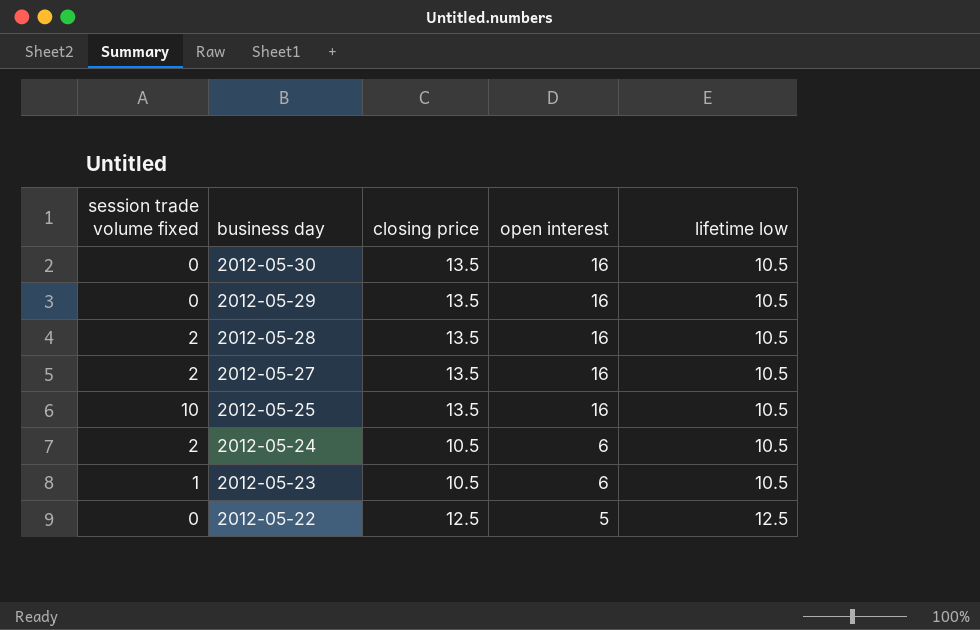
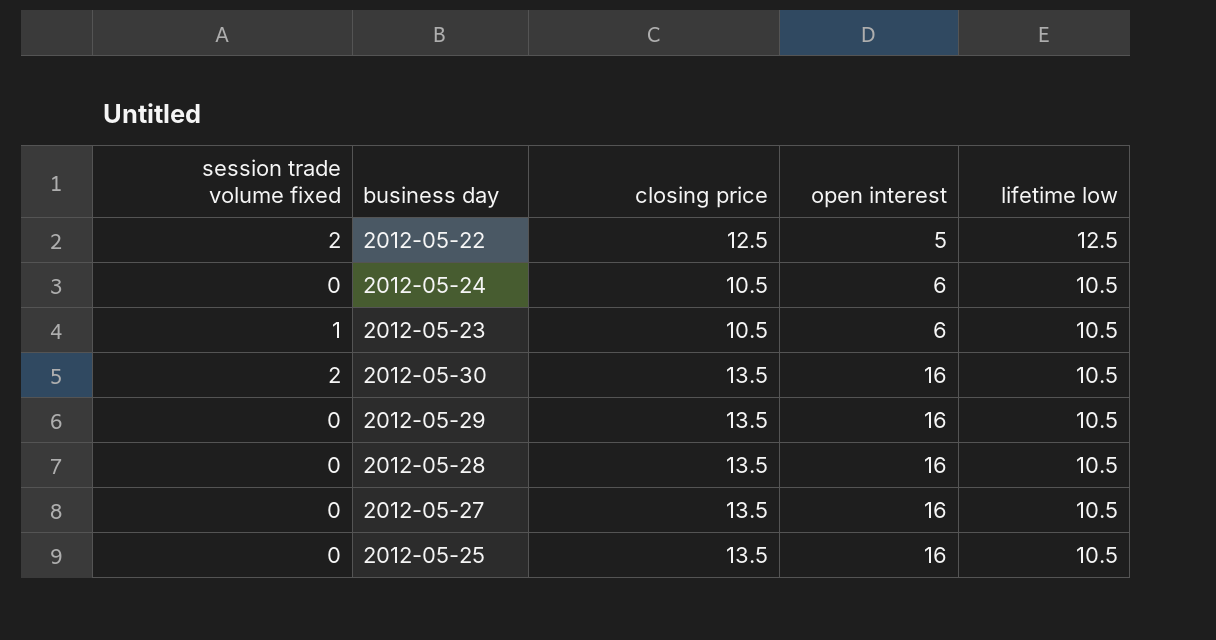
row order: business day descending -> open interest ascending
2012-05-22 | session trade volume fixed: 0 -> 2
2012-05-24 | session trade volume fixed: 2 -> 0
2012-05-30 | session trade volume fixed: 0 -> 2
2012-05-28 | session trade volume fixed: 2 -> 0
2012-05-27 | session trade volume fixed: 2 -> 0
2012-05-25 | session trade volume fixed: 10 -> 0

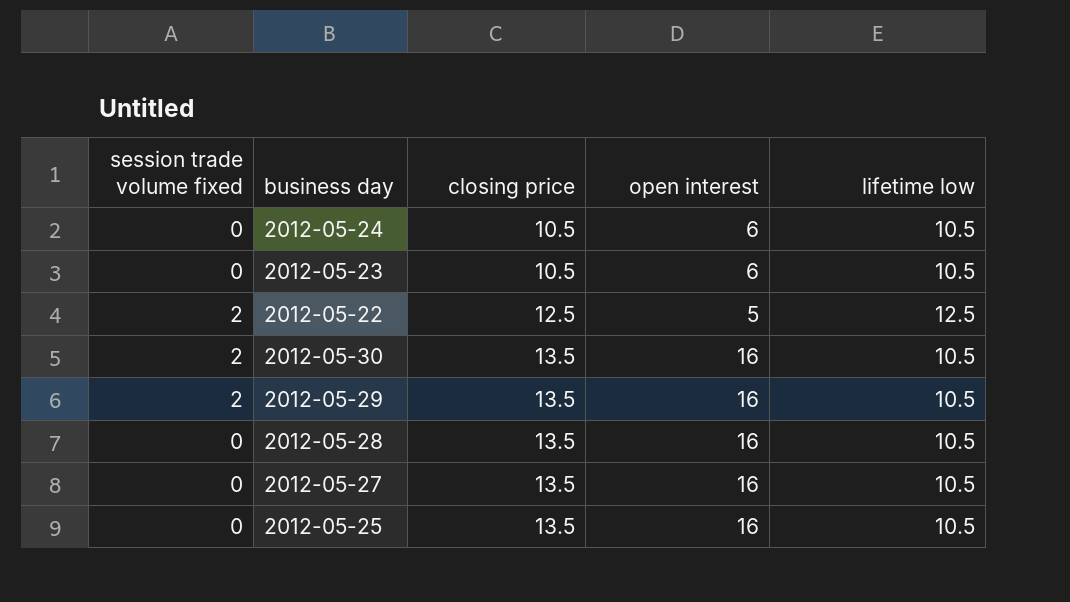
row order: open interest ascending -> closing price ascending
2012-05-23 | session trade volume fixed: 1 -> 0
2012-05-29 | session trade volume fixed: 0 -> 2

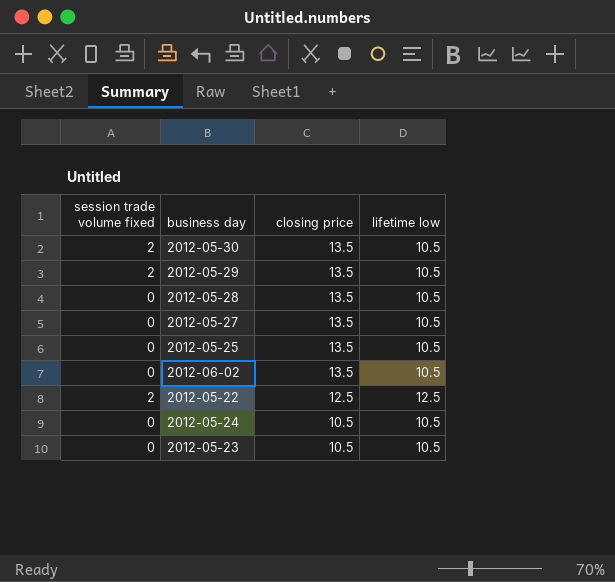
row order: closing price ascending -> closing price descending
column open interest | position: 4 -> none
row 2012-06-02: none -> 0 | 13.5 | 10.5

